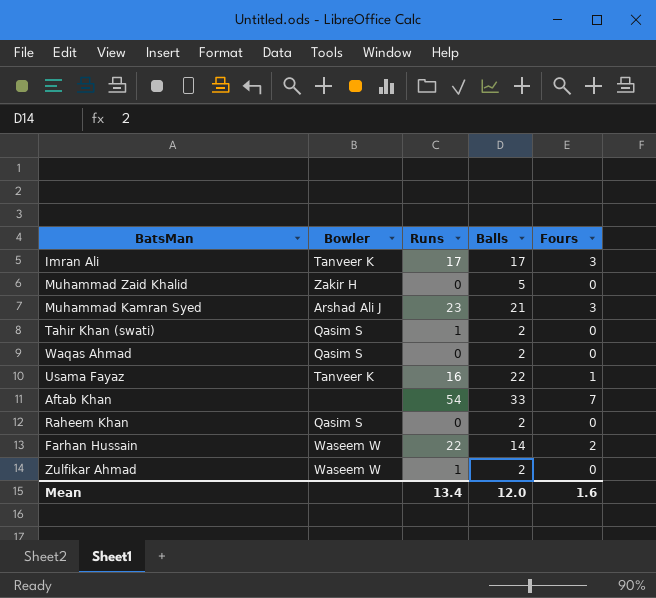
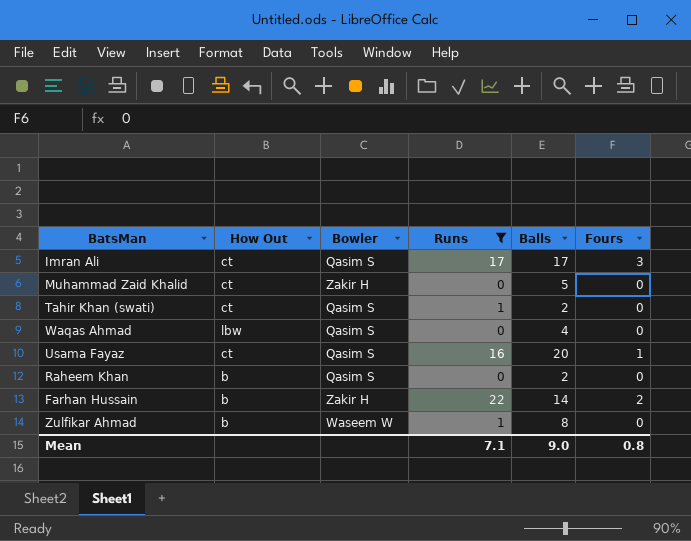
filter: none -> Runs <= 22
column How Out | position: none -> 2
Imran Ali | Bowler: Tanveer K -> Qasim S
Waqas Ahmad | Balls: 2 -> 4
Usama Fayaz | Bowler: Tanveer K -> Qasim S
Usama Fayaz | Balls: 22 -> 20
Farhan Hussain | Bowler: Waseem W -> Zakir H
Zulfikar Ahmad | Balls: 2 -> 8
Mean | Runs: 13.4 -> 7.1
Mean | Balls: 12.0 -> 9.0
Mean | Fours: 1.6 -> 0.8

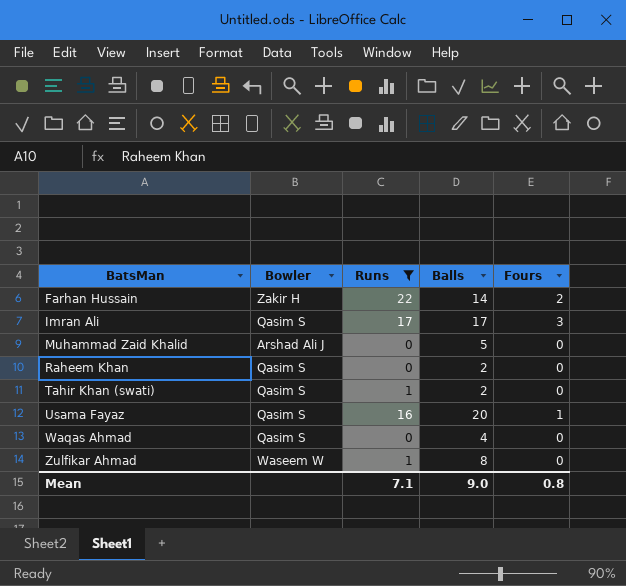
row order: none -> BatsMan ascending
column How Out | position: 2 -> none
Muhammad Zaid Khalid | Bowler: Zakir H -> Arshad Ali J

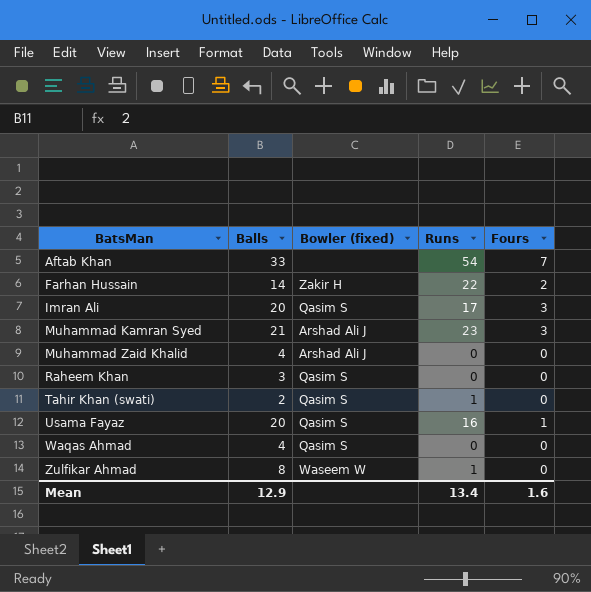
filter: Runs <= 22 -> none
column Balls | position: 4 -> 2
column name: Bowler -> Bowler (fixed)
Imran Ali | Balls: 17 -> 20
Muhammad Zaid Khalid | Balls: 5 -> 4
Raheem Khan | Balls: 2 -> 3
Mean | Balls: 9.0 -> 12.9
Mean | Runs: 7.1 -> 13.4
Mean | Fours: 0.8 -> 1.6

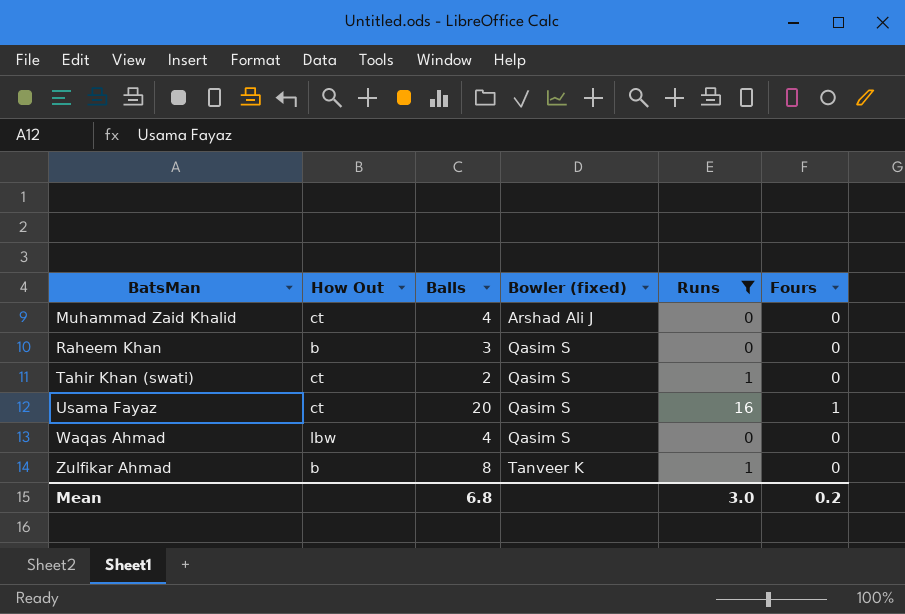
filter: none -> Runs <= 16
column How Out | position: none -> 2
Zulfikar Ahmad | Bowler (fixed): Waseem W -> Tanveer K
Mean | Balls: 12.9 -> 6.8
Mean | Runs: 13.4 -> 3.0
Mean | Fours: 1.6 -> 0.2

